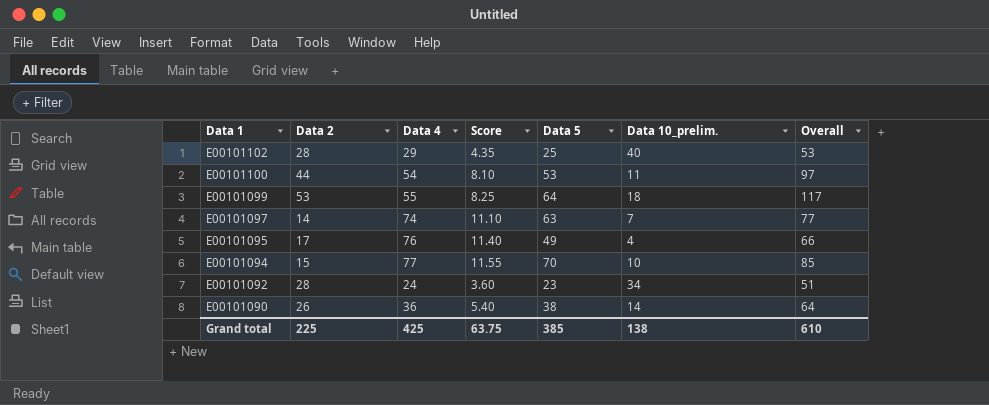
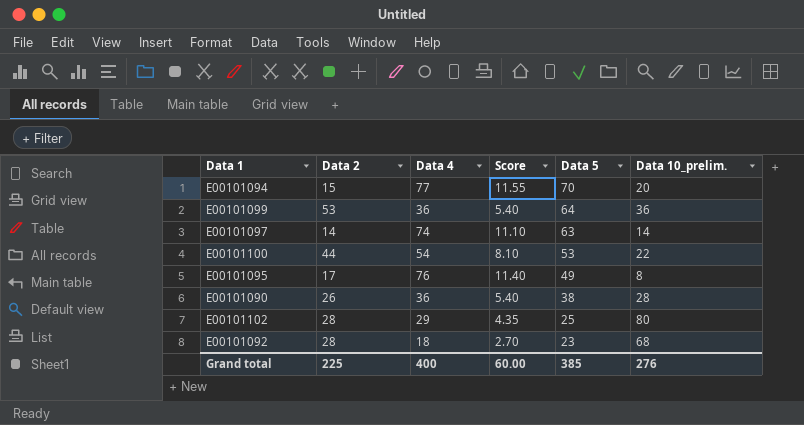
row order: Data 1 descending -> Data 5 descending
column Overall | formula: [Data 2] + [Data 5] -> none
E00101094 | Data 10_prelim.: 10 -> 20
E00101099 | Data 4: 55 -> 36
E00101099 | Score: 8.25 -> 5.40
E00101099 | Data 10_prelim.: 18 -> 36
E00101097 | Data 10_prelim.: 7 -> 14
E00101100 | Data 10_prelim.: 11 -> 22
E00101095 | Data 10_prelim.: 4 -> 8
E00101090 | Data 10_prelim.: 14 -> 28
E00101102 | Data 10_prelim.: 40 -> 80
E00101092 | Data 4: 24 -> 18
E00101092 | Score: 3.60 -> 2.70
E00101092 | Data 10_prelim.: 34 -> 68
Grand total | Data 4: 425 -> 400
Grand total | Score: 63.75 -> 60.00
Grand total | Data 10_prelim.: 138 -> 276

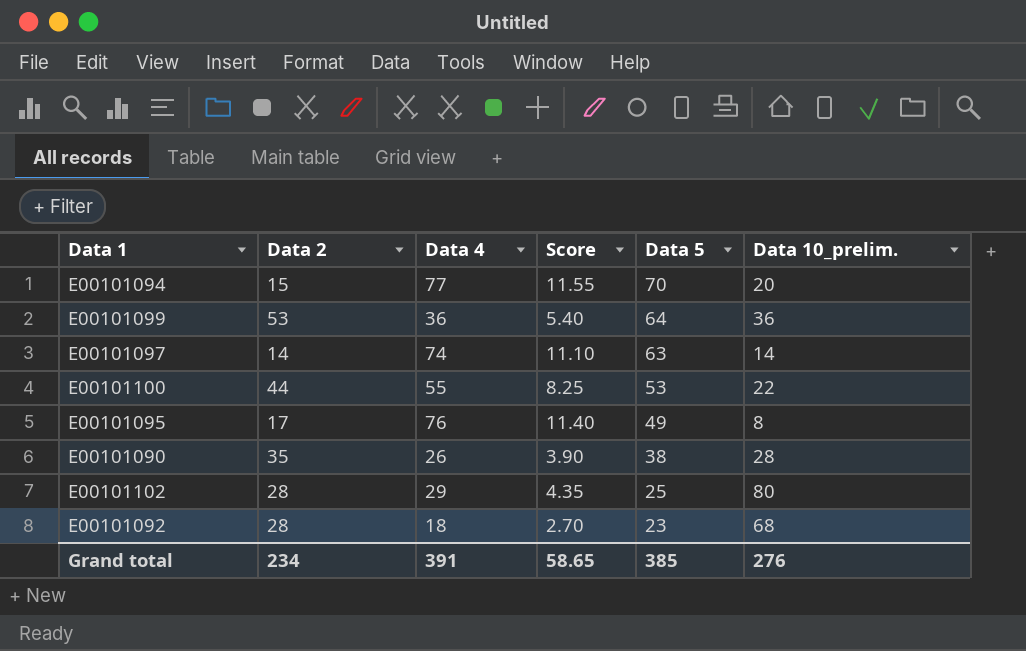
E00101100 | Data 4: 54 -> 55
E00101100 | Score: 8.10 -> 8.25
E00101090 | Data 2: 26 -> 35
E00101090 | Data 4: 36 -> 26
E00101090 | Score: 5.40 -> 3.90
Grand total | Data 2: 225 -> 234
Grand total | Data 4: 400 -> 391
Grand total | Score: 60.00 -> 58.65

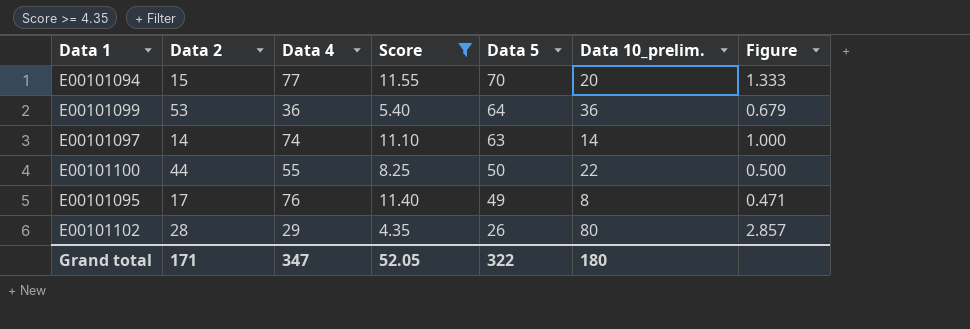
filter: none -> Score >= 4.35
column Figure | formula: none -> [Data 10_prelim.] / [Data 2]
E00101100 | Data 5: 53 -> 50
E00101102 | Data 5: 25 -> 26
Grand total | Data 2: 234 -> 171
Grand total | Data 4: 391 -> 347
Grand total | Score: 58.65 -> 52.05
Grand total | Data 5: 385 -> 322
Grand total | Data 10_prelim.: 276 -> 180

